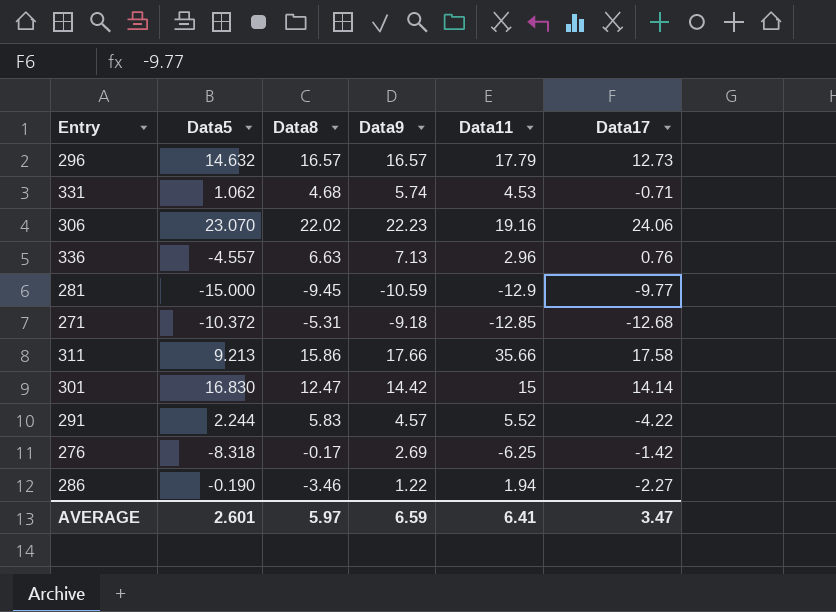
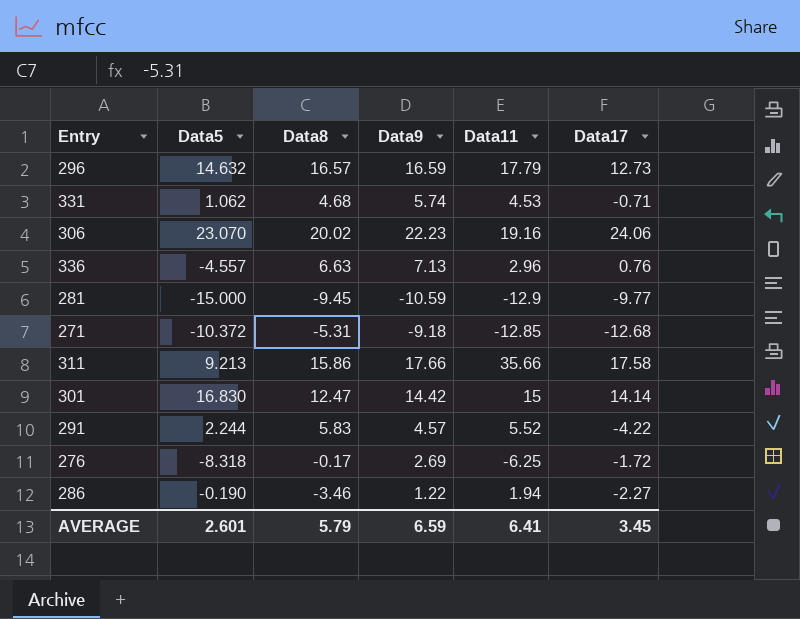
296 | Data9: 16.57 -> 16.59
306 | Data8: 22.02 -> 20.02
276 | Data17: -1.42 -> -1.72
AVERAGE | Data8: 5.97 -> 5.79
AVERAGE | Data17: 3.47 -> 3.45

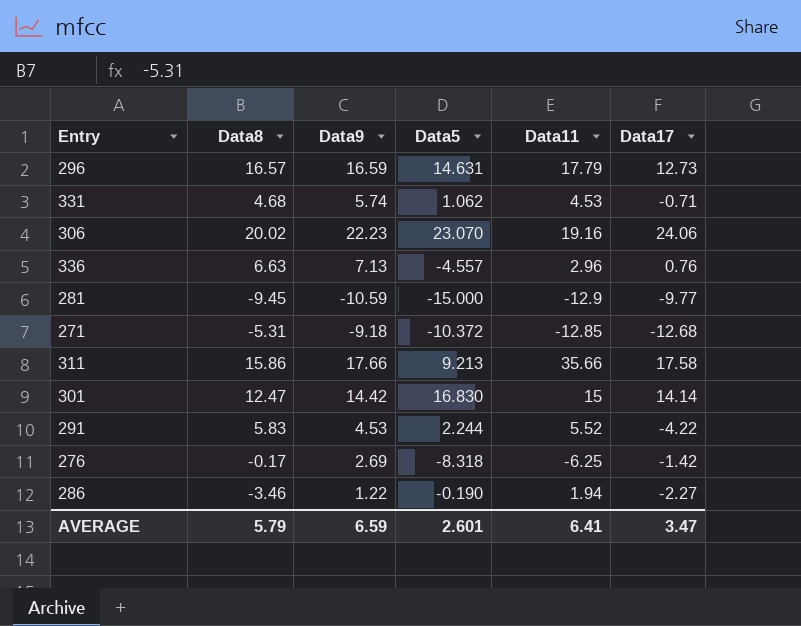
column Data5 | position: 2 -> 4
296 | Data5: 14.632 -> 14.631
291 | Data9: 4.57 -> 4.53
276 | Data17: -1.72 -> -1.42
AVERAGE | Data17: 3.45 -> 3.47

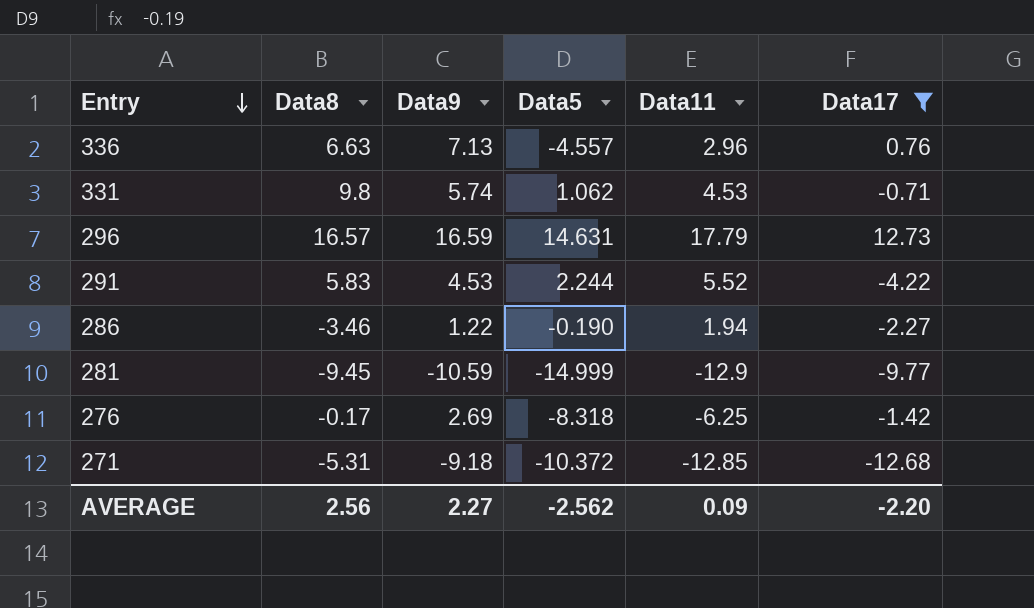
filter: none -> Data17 <= 12.73
row order: none -> Entry descending
331 | Data8: 4.68 -> 9.8
281 | Data5: -15.000 -> -14.999
AVERAGE | Data8: 5.79 -> 2.56
AVERAGE | Data9: 6.59 -> 2.27
AVERAGE | Data5: 2.601 -> -2.562
AVERAGE | Data11: 6.41 -> 0.09
AVERAGE | Data17: 3.47 -> -2.20

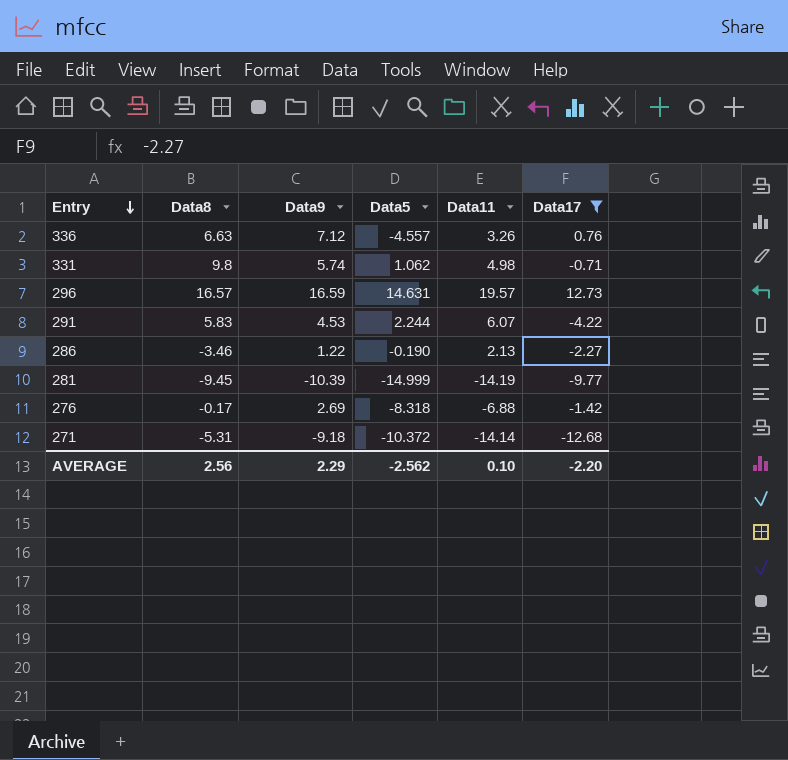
336 | Data9: 7.13 -> 7.12
336 | Data11: 2.96 -> 3.26
331 | Data11: 4.53 -> 4.98
296 | Data11: 17.79 -> 19.57
291 | Data11: 5.52 -> 6.07
286 | Data11: 1.94 -> 2.13
281 | Data9: -10.59 -> -10.39
281 | Data11: -12.9 -> -14.19
276 | Data11: -6.25 -> -6.88
271 | Data11: -12.85 -> -14.14
AVERAGE | Data9: 2.27 -> 2.29
AVERAGE | Data11: 0.09 -> 0.10

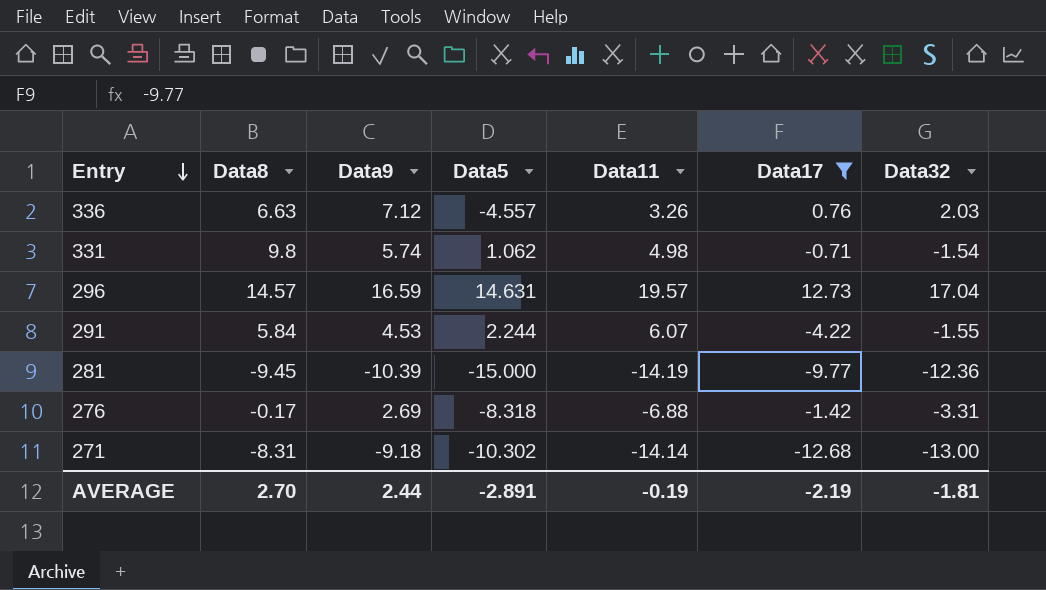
column Data32 | position: none -> 7
row 286: -3.46 | 1.22 | -0.190 | 2.13 | -2.27 -> none
296 | Data8: 16.57 -> 14.57
291 | Data8: 5.83 -> 5.84
281 | Data5: -14.999 -> -15.000
271 | Data8: -5.31 -> -8.31
271 | Data5: -10.372 -> -10.302
AVERAGE | Data8: 2.56 -> 2.70
AVERAGE | Data9: 2.29 -> 2.44
AVERAGE | Data5: -2.562 -> -2.891
AVERAGE | Data11: 0.10 -> -0.19
AVERAGE | Data17: -2.20 -> -2.19

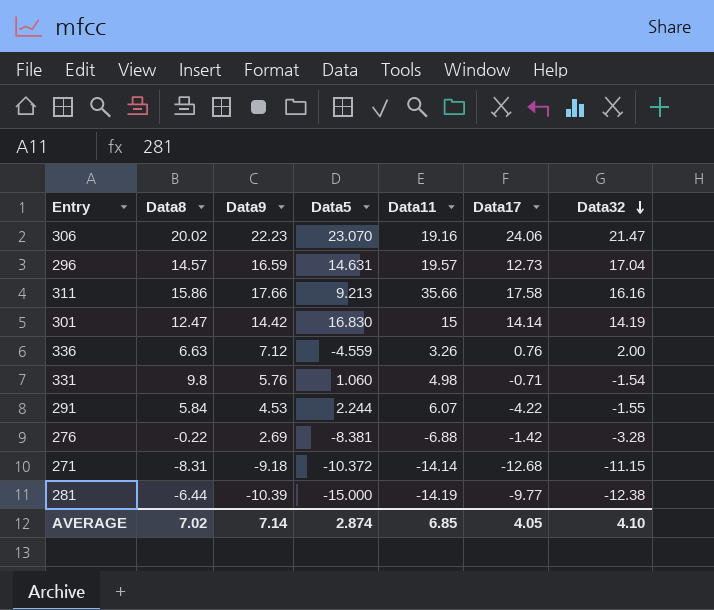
filter: Data17 <= 12.73 -> none
row order: Entry descending -> Data32 descending
336 | Data5: -4.557 -> -4.559
336 | Data32: 2.03 -> 2.00
331 | Data9: 5.74 -> 5.76
331 | Data5: 1.062 -> 1.060
276 | Data8: -0.17 -> -0.22
276 | Data5: -8.318 -> -8.381
276 | Data32: -3.31 -> -3.28
271 | Data5: -10.302 -> -10.372
271 | Data32: -13.00 -> -11.15
281 | Data8: -9.45 -> -6.44
281 | Data32: -12.36 -> -12.38
AVERAGE | Data8: 2.70 -> 7.02
AVERAGE | Data9: 2.44 -> 7.14
AVERAGE | Data5: -2.891 -> 2.874
AVERAGE | Data11: -0.19 -> 6.85
AVERAGE | Data17: -2.19 -> 4.05
AVERAGE | Data32: -1.81 -> 4.10

